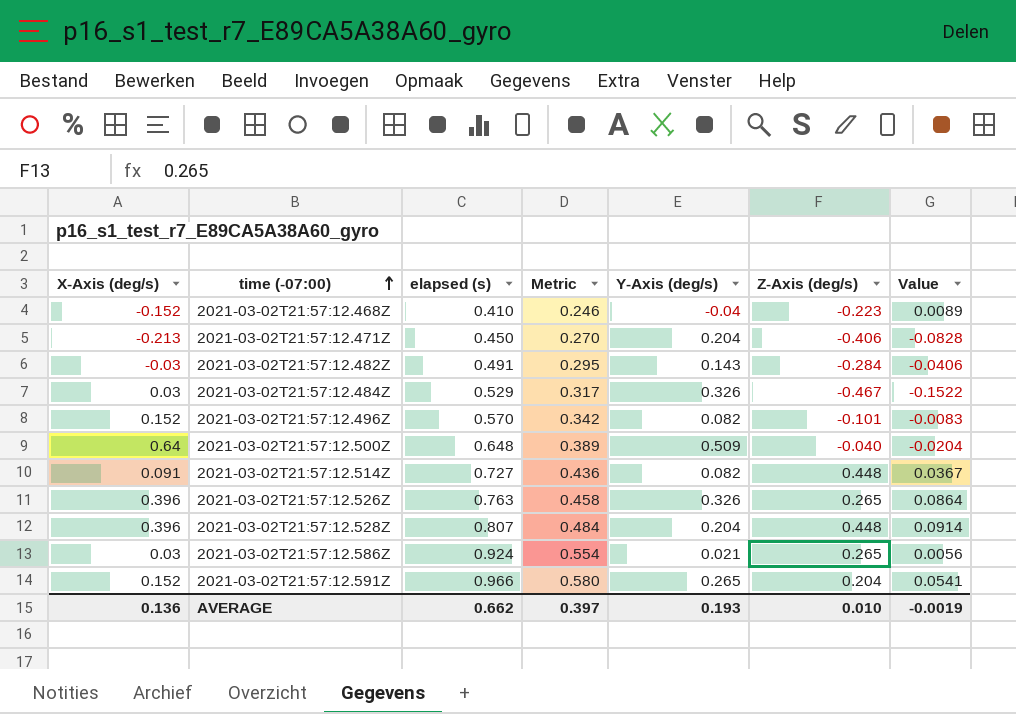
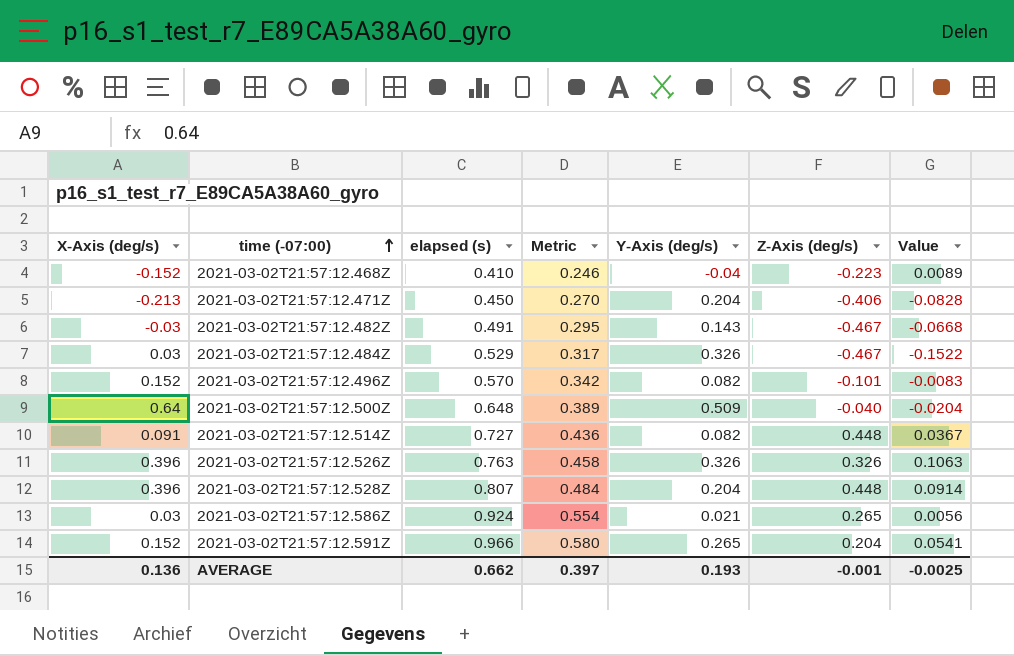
2021-03-02T21:57:12.482Z | Z-Axis (deg/s): -0.284 -> -0.467
2021-03-02T21:57:12.482Z | Value: -0.0406 -> -0.0668
2021-03-02T21:57:12.526Z | Z-Axis (deg/s): 0.265 -> 0.326
2021-03-02T21:57:12.526Z | Value: 0.0864 -> 0.1063
AVERAGE | Z-Axis (deg/s): 0.010 -> -0.001
AVERAGE | Value: -0.0019 -> -0.0025

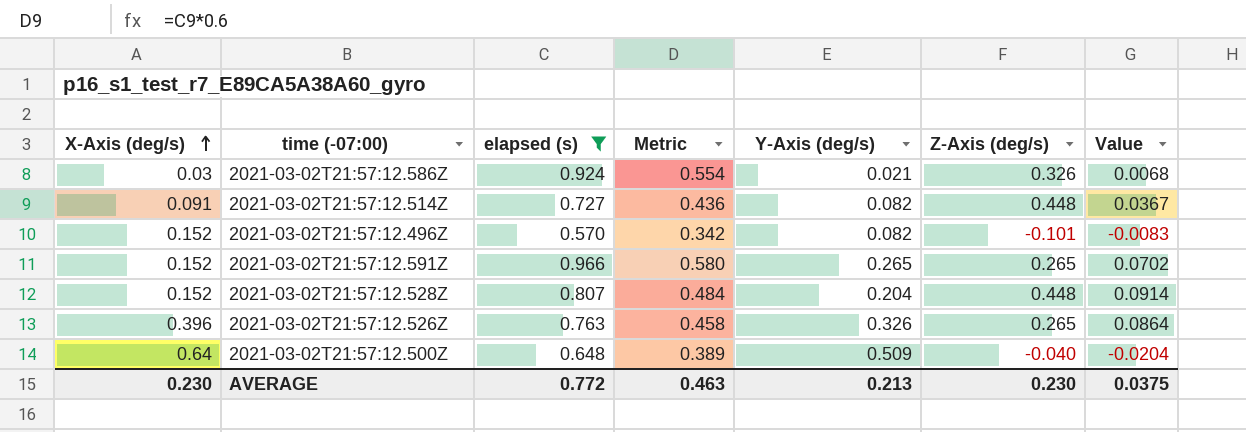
filter: none -> elapsed (s) >= 0.570
row order: time (-07:00) ascending -> X-Axis (deg/s) ascending
2021-03-02T21:57:12.586Z | Z-Axis (deg/s): 0.265 -> 0.326
2021-03-02T21:57:12.586Z | Value: 0.0056 -> 0.0068
2021-03-02T21:57:12.591Z | Z-Axis (deg/s): 0.204 -> 0.265
2021-03-02T21:57:12.591Z | Value: 0.0541 -> 0.0702
2021-03-02T21:57:12.528Z | X-Axis (deg/s): 0.396 -> 0.152
2021-03-02T21:57:12.526Z | Z-Axis (deg/s): 0.326 -> 0.265
2021-03-02T21:57:12.526Z | Value: 0.1063 -> 0.0864
AVERAGE | X-Axis (deg/s): 0.136 -> 0.230
AVERAGE | elapsed (s): 0.662 -> 0.772
AVERAGE | Metric: 0.397 -> 0.463
AVERAGE | Y-Axis (deg/s): 0.193 -> 0.213
AVERAGE | Z-Axis (deg/s): -0.001 -> 0.230
AVERAGE | Value: -0.0025 -> 0.0375

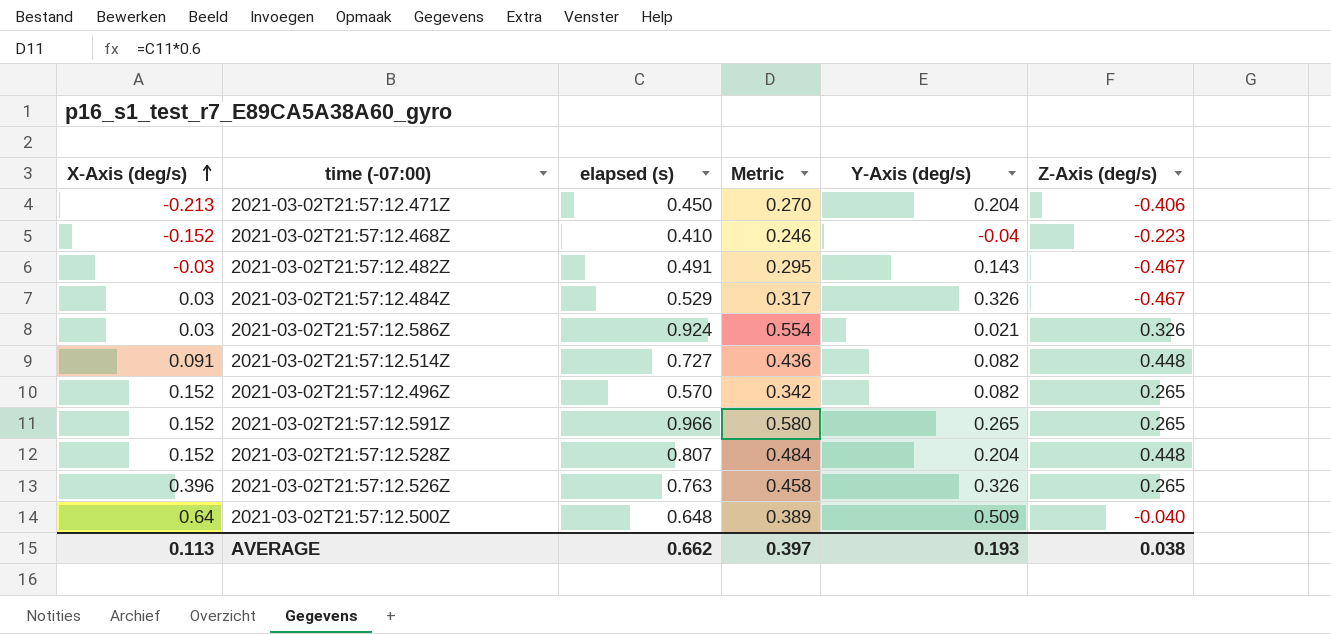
filter: elapsed (s) >= 0.570 -> none
column Value | formula: [Y-Axis (deg/s)] * [Z-Axis (deg/s)] -> none
2021-03-02T21:57:12.496Z | Z-Axis (deg/s): -0.101 -> 0.265
AVERAGE | X-Axis (deg/s): 0.230 -> 0.113
AVERAGE | elapsed (s): 0.772 -> 0.662
AVERAGE | Metric: 0.463 -> 0.397
AVERAGE | Y-Axis (deg/s): 0.213 -> 0.193
AVERAGE | Z-Axis (deg/s): 0.230 -> 0.038

